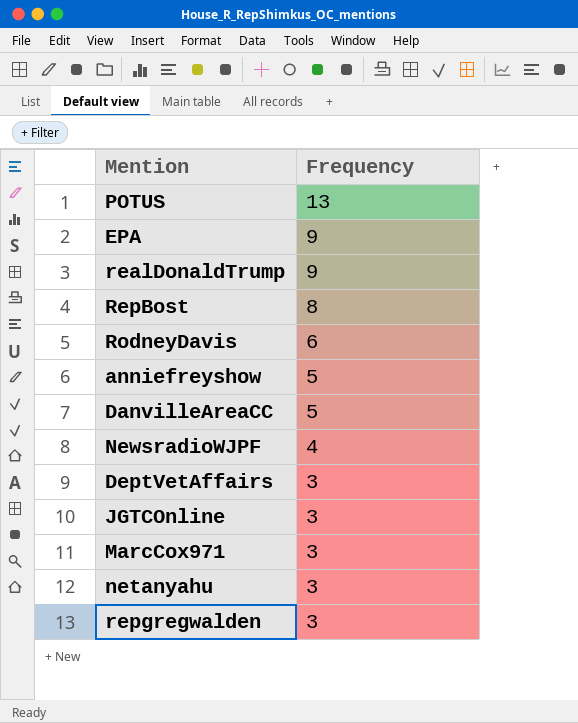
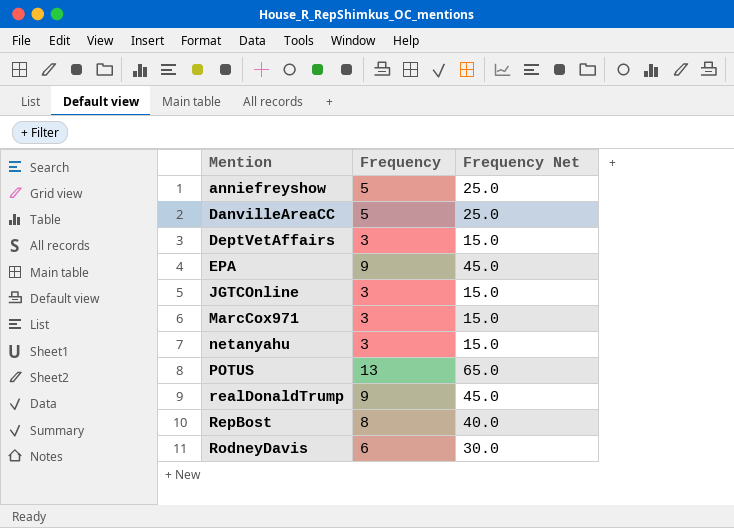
row order: Frequency descending -> Mention ascending
column Frequency Net | formula: none -> [Frequency] * 5
row NewsradioWJPF: 4 -> none
row repgregwalden: 3 -> none

